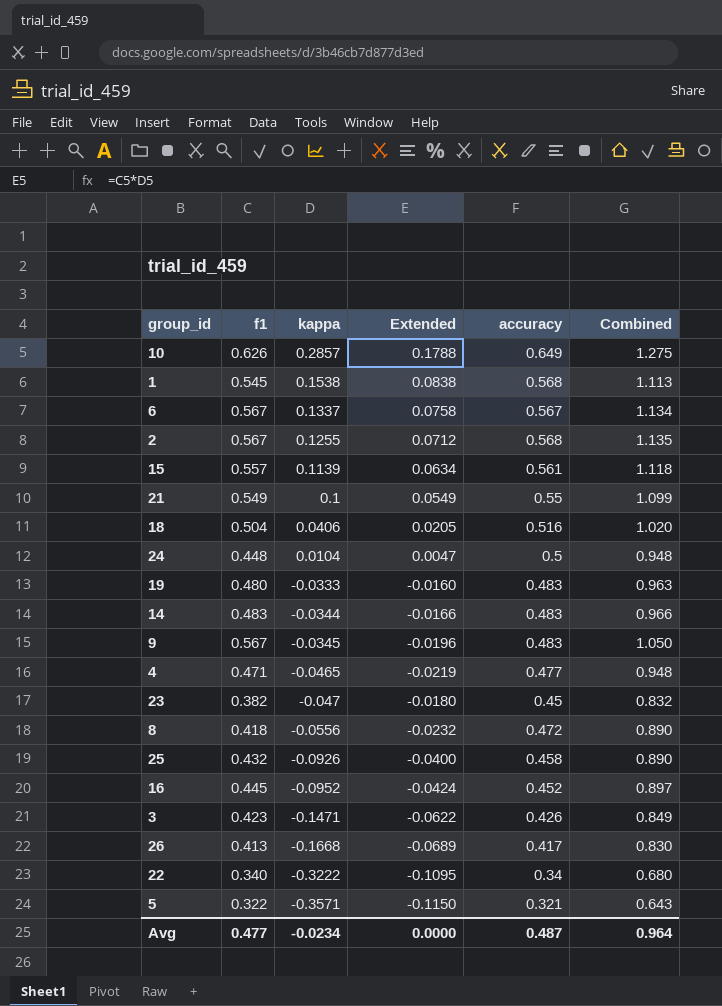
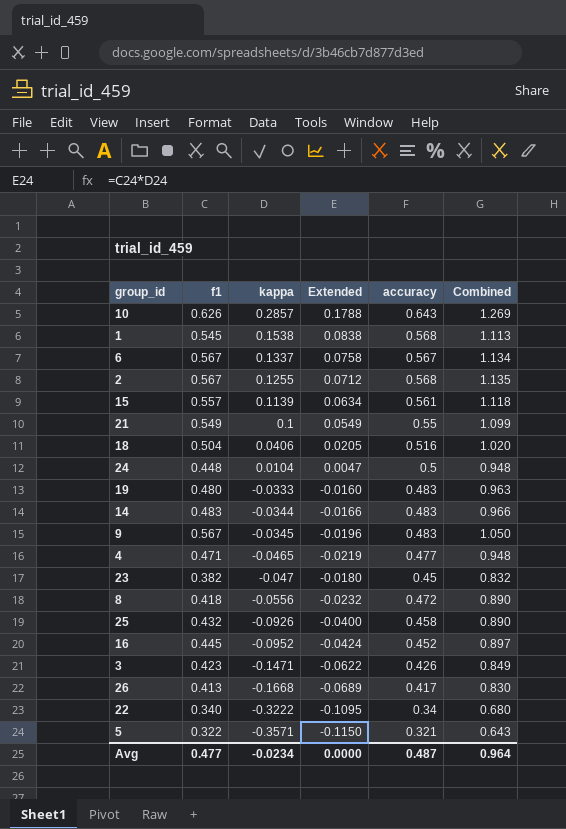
10 | accuracy: 0.649 -> 0.643
10 | Combined: 1.275 -> 1.269

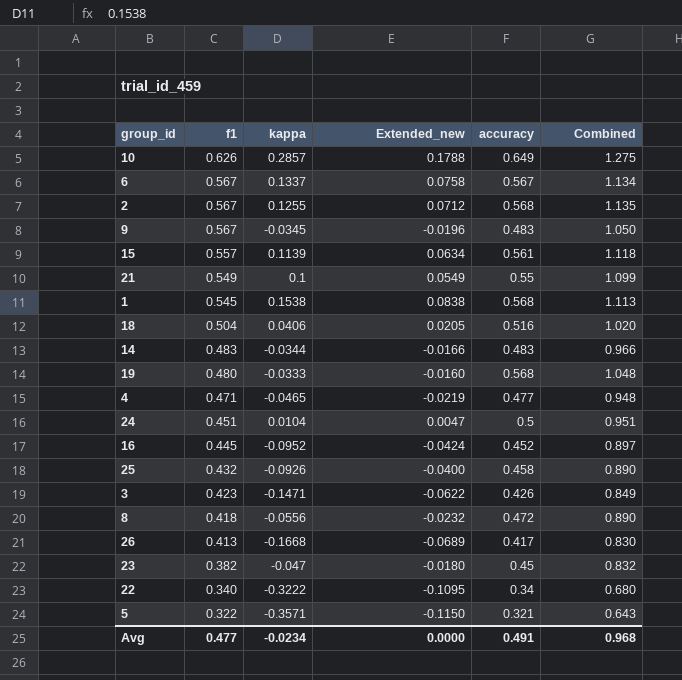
row order: kappa descending -> f1 descending
column name: Extended -> Extended_new
10 | accuracy: 0.643 -> 0.649
10 | Combined: 1.269 -> 1.275
19 | accuracy: 0.483 -> 0.568
19 | Combined: 0.963 -> 1.048
24 | f1: 0.448 -> 0.451
24 | Combined: 0.948 -> 0.951
Avg | accuracy: 0.487 -> 0.491
Avg | Combined: 0.964 -> 0.968

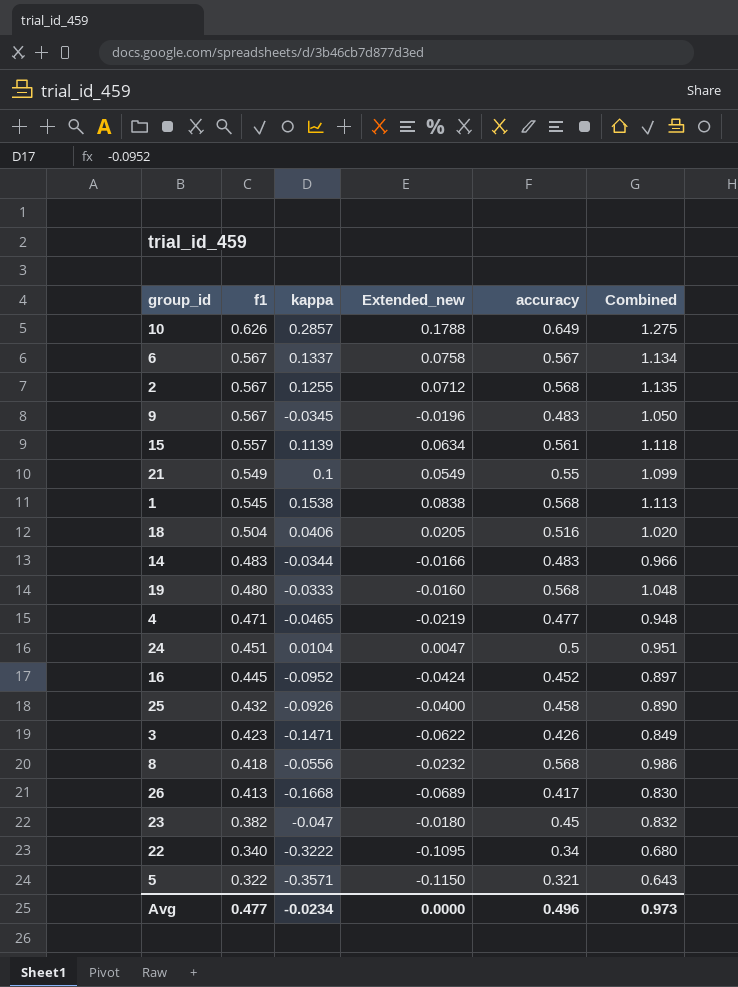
8 | accuracy: 0.472 -> 0.568
8 | Combined: 0.890 -> 0.986
Avg | accuracy: 0.491 -> 0.496
Avg | Combined: 0.968 -> 0.973

